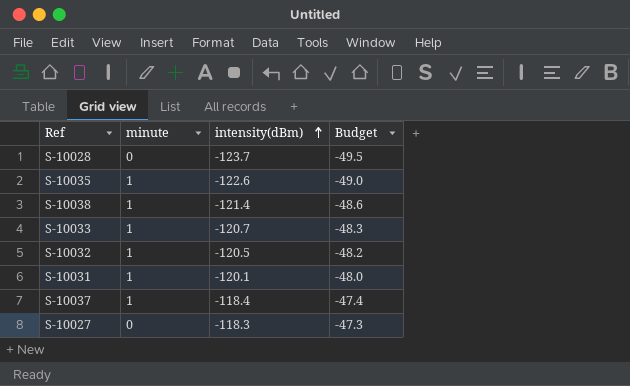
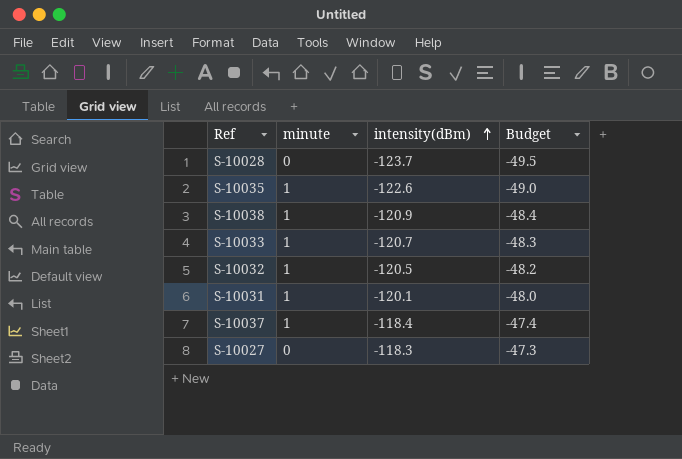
S-10038 | intensity(dBm): -121.4 -> -120.9
S-10038 | Budget: -48.6 -> -48.4

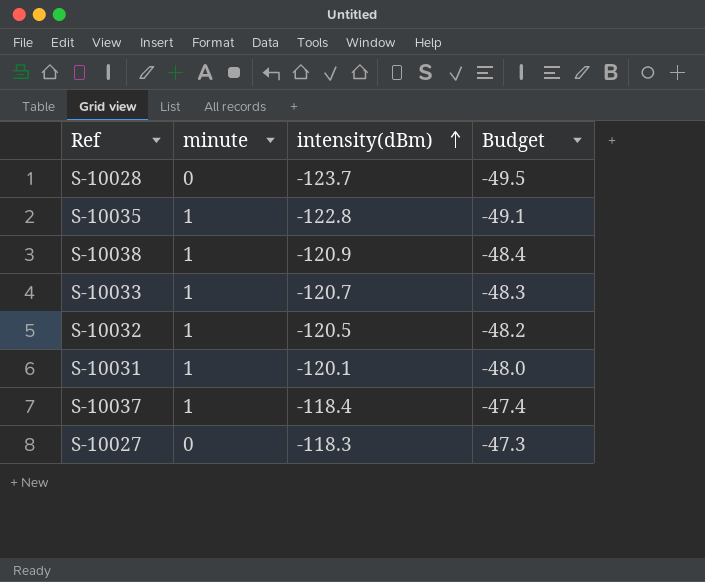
S-10035 | intensity(dBm): -122.6 -> -122.8
S-10035 | Budget: -49.0 -> -49.1

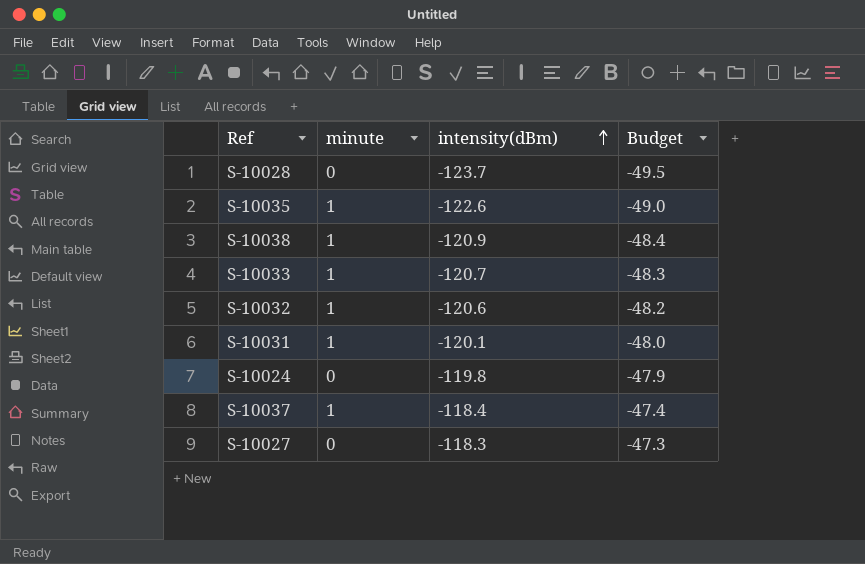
S-10035 | intensity(dBm): -122.8 -> -122.6
S-10035 | Budget: -49.1 -> -49.0
S-10032 | intensity(dBm): -120.5 -> -120.6
row S-10024: none -> 0 | -119.8 | -47.9

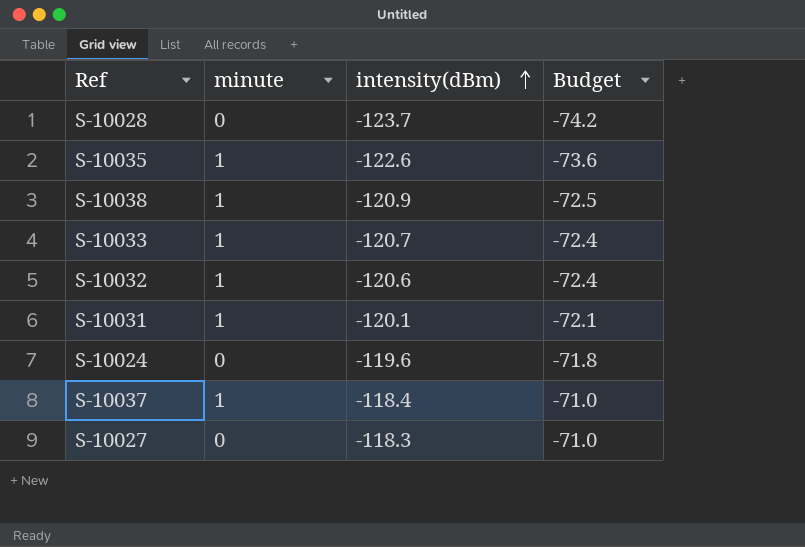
column Budget | formula: [intensity(dBm)] * 0.4 -> [intensity(dBm)] * 0.6
S-10024 | intensity(dBm): -119.8 -> -119.6

